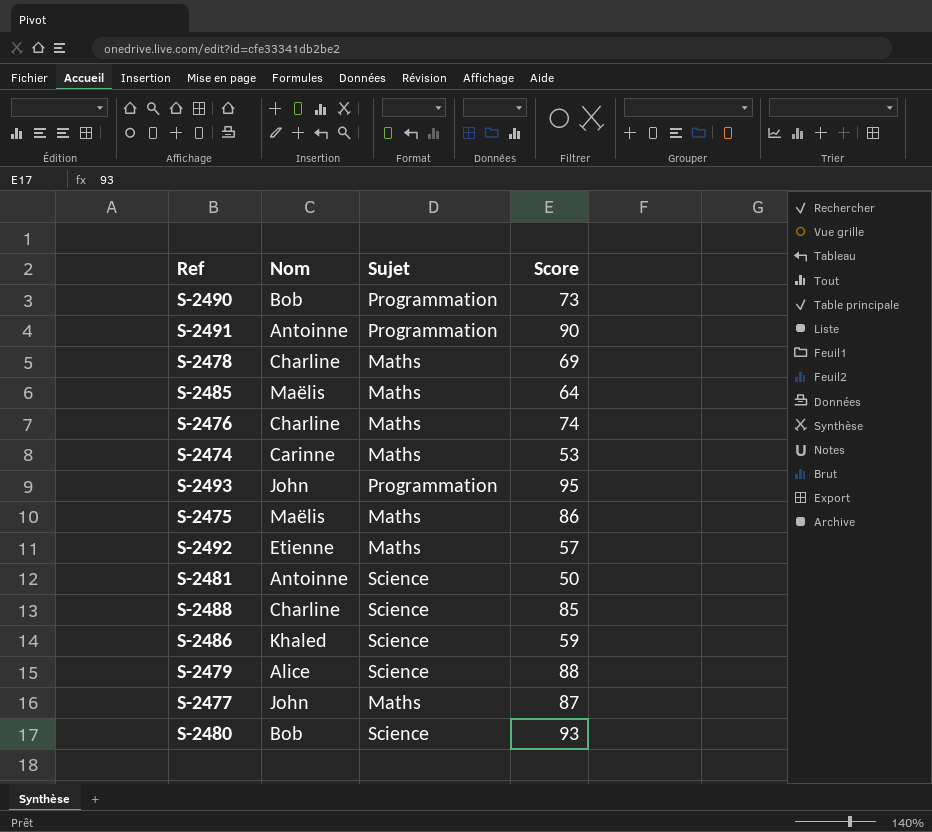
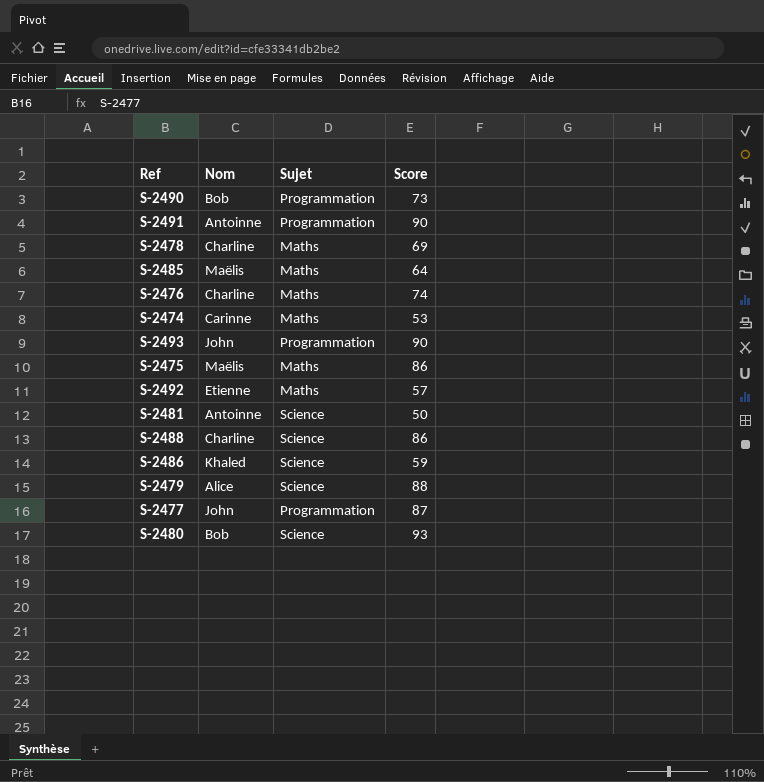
S-2493 | Score: 95 -> 90
S-2488 | Score: 85 -> 86
S-2477 | Sujet: Maths -> Programmation

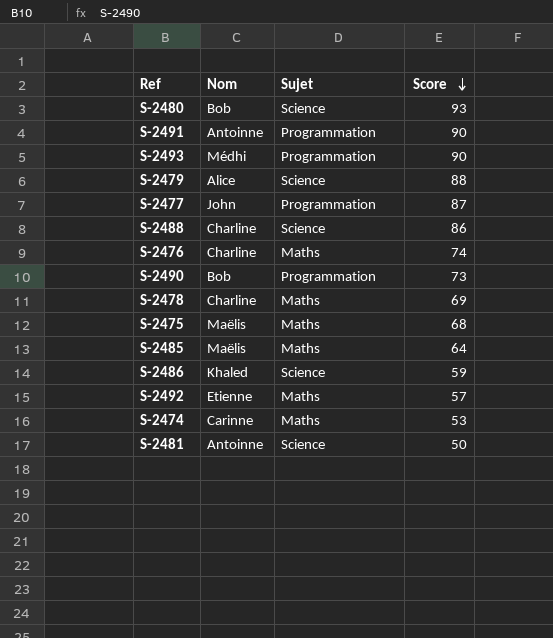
row order: none -> Score descending
S-2493 | Nom: John -> Médhi
S-2475 | Score: 86 -> 68

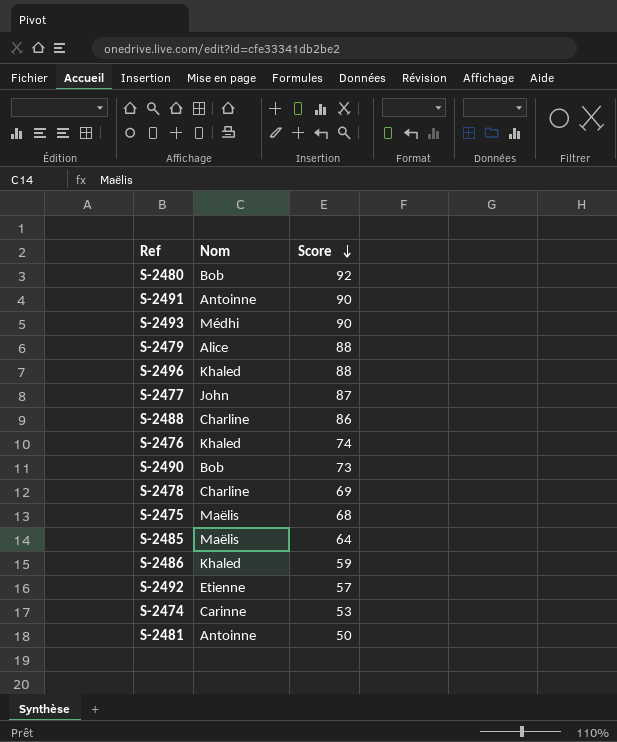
column Sujet | position: 3 -> none
S-2480 | Score: 93 -> 92
row S-2496: none -> Khaled | 88
S-2476 | Nom: Charline -> Khaled

